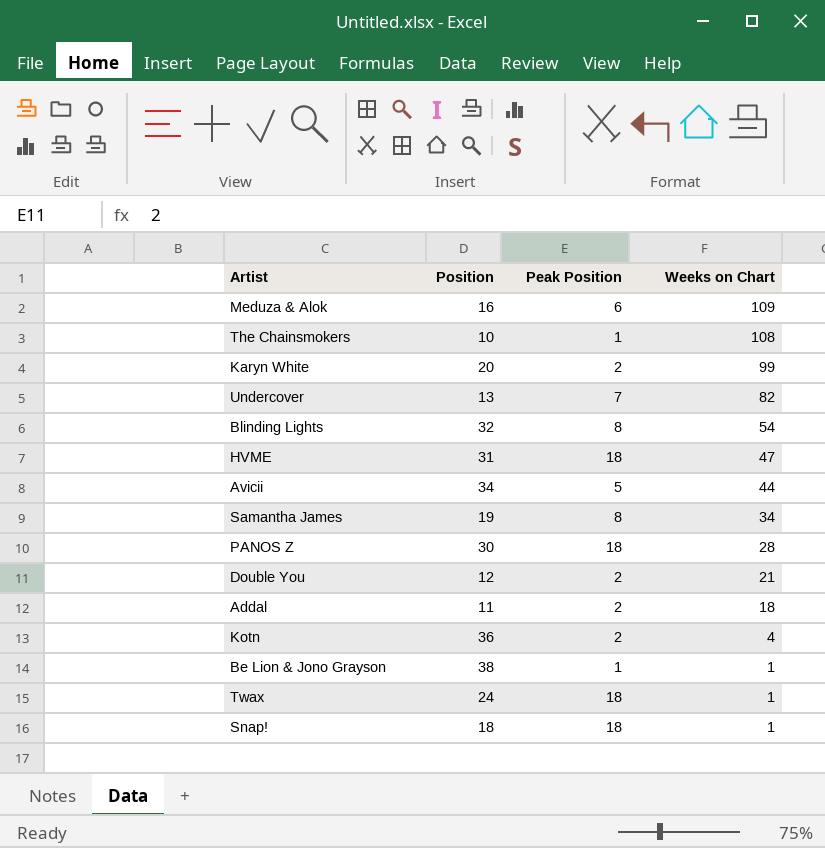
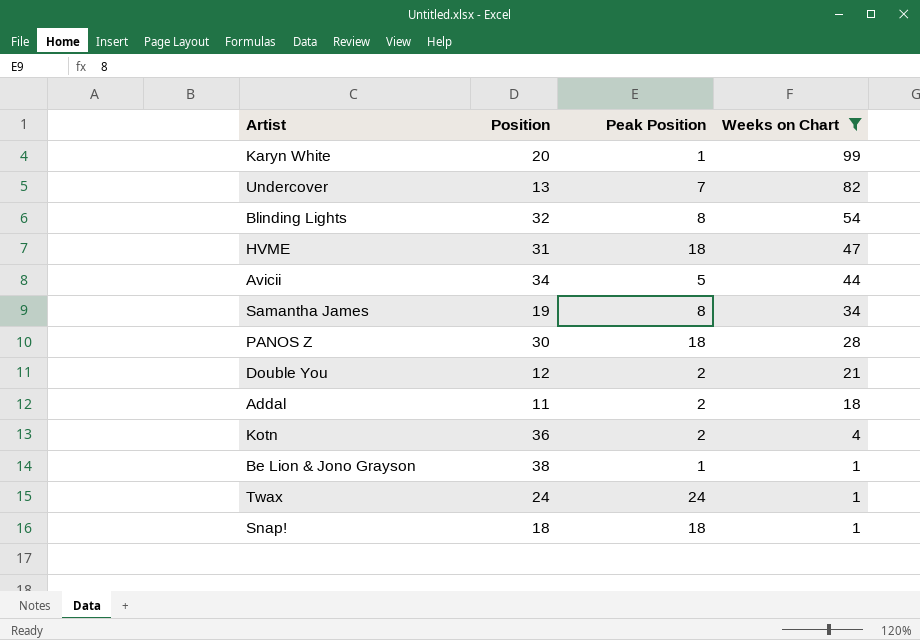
filter: none -> Weeks on Chart <= 99
Karyn White | Peak Position: 2 -> 1
Twax | Peak Position: 18 -> 24

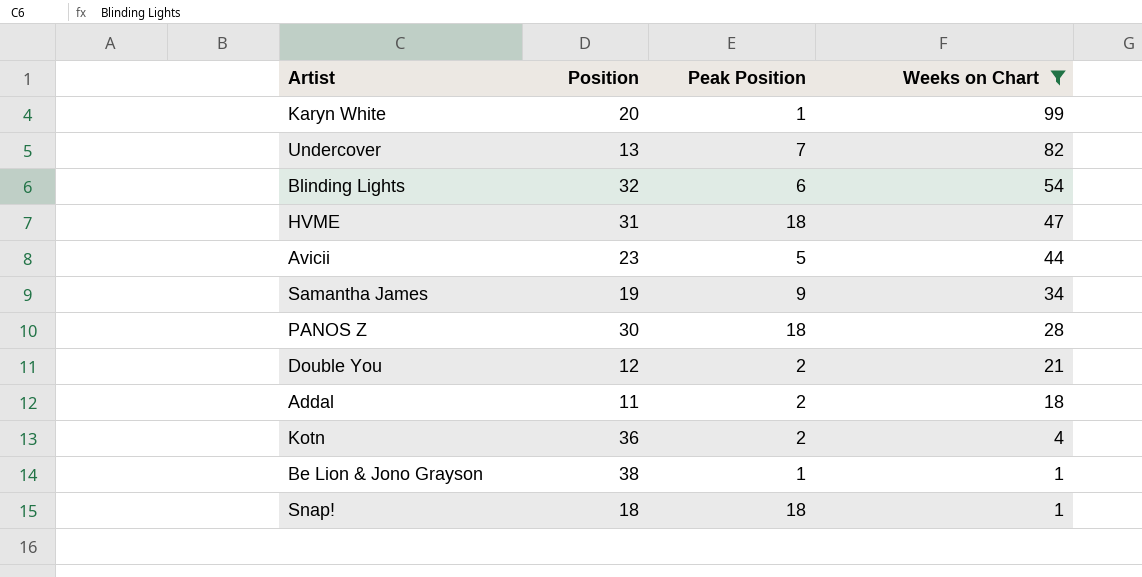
row Twax: 24 | 24 | 1 -> none
Blinding Lights | Peak Position: 8 -> 6
Avicii | Position: 34 -> 23
Samantha James | Peak Position: 8 -> 9

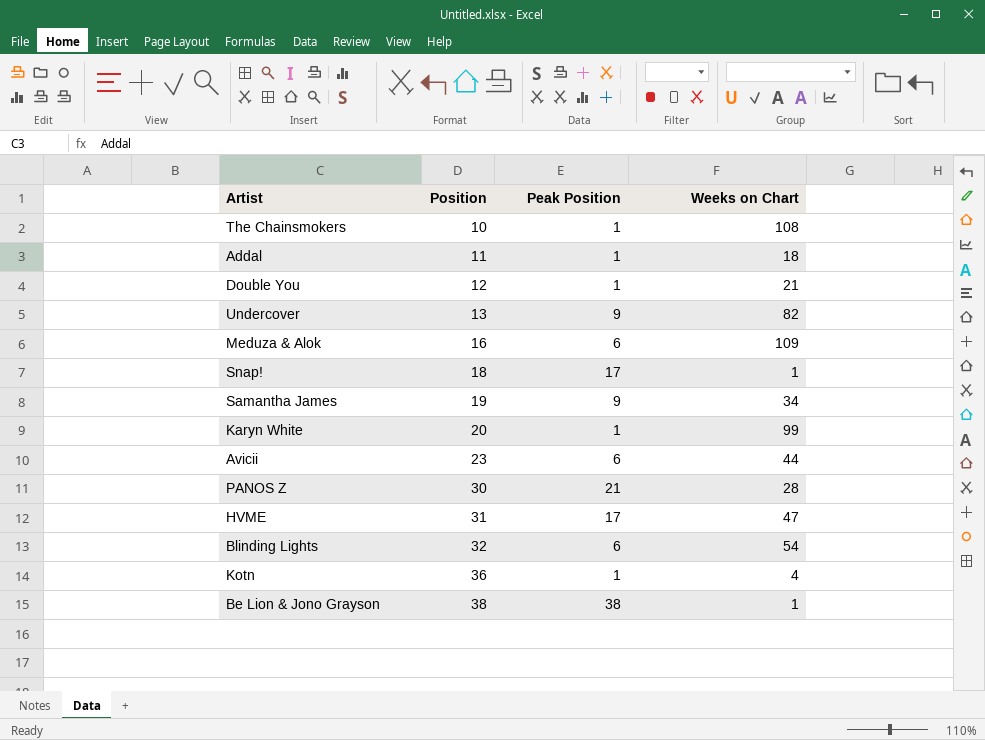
filter: Weeks on Chart <= 99 -> none
row order: Weeks on Chart descending -> Position ascending
Addal | Peak Position: 2 -> 1
Double You | Peak Position: 2 -> 1
Undercover | Peak Position: 7 -> 9
Snap! | Peak Position: 18 -> 17
Avicii | Peak Position: 5 -> 6
PANOS Z | Peak Position: 18 -> 21
HVME | Peak Position: 18 -> 17
Kotn | Peak Position: 2 -> 1
Be Lion & Jono Grayson | Peak Position: 1 -> 38

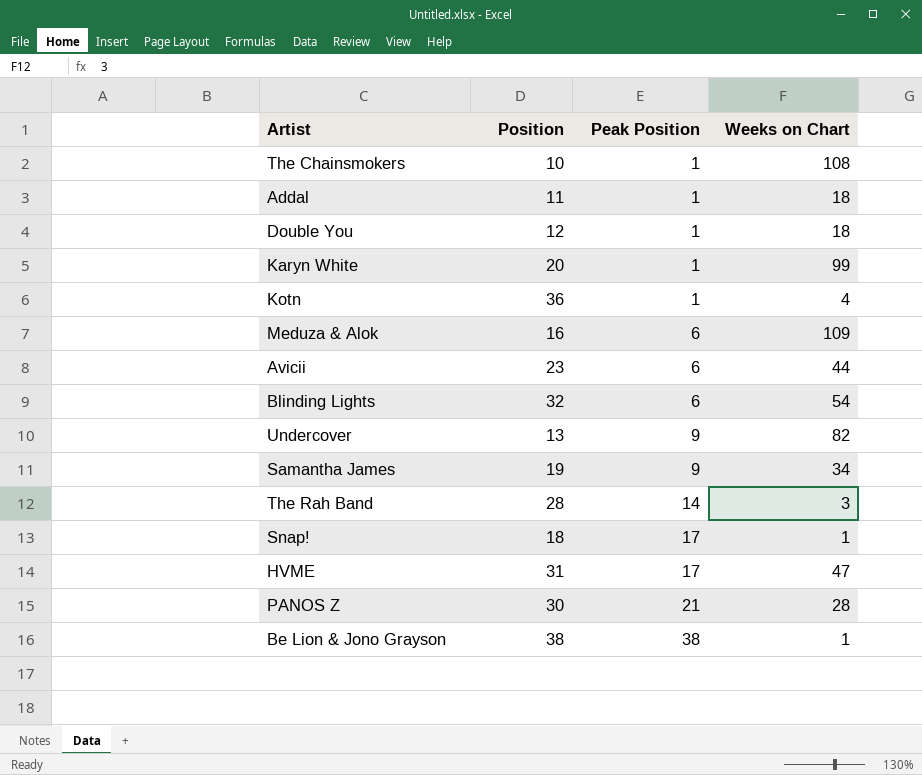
row order: Position ascending -> Peak Position ascending
Double You | Weeks on Chart: 21 -> 18
row The Rah Band: none -> 28 | 14 | 3

